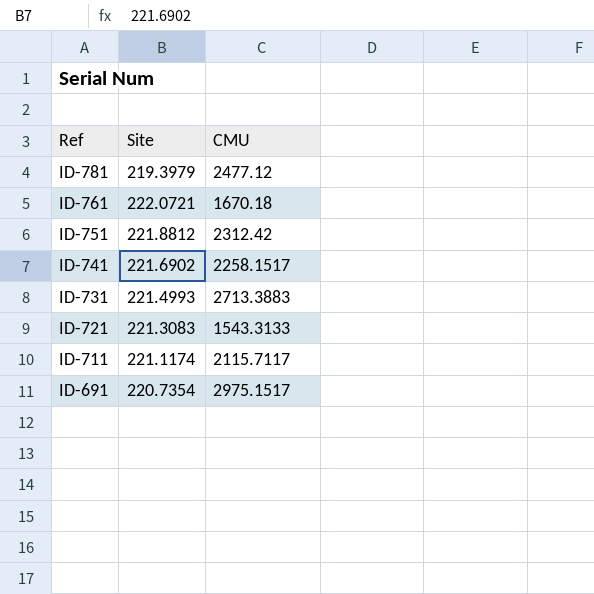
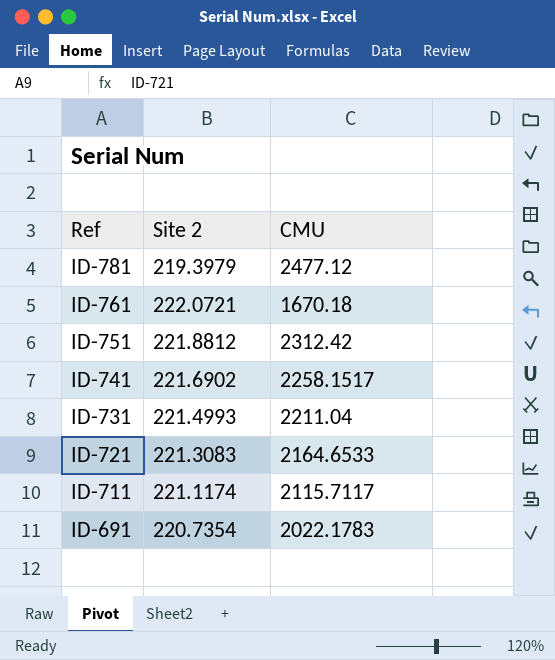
column name: Site -> Site 2
ID-731 | CMU: 2713.3883 -> 2211.04
ID-721 | CMU: 1543.3133 -> 2164.6533
ID-691 | CMU: 2975.1517 -> 2022.1783

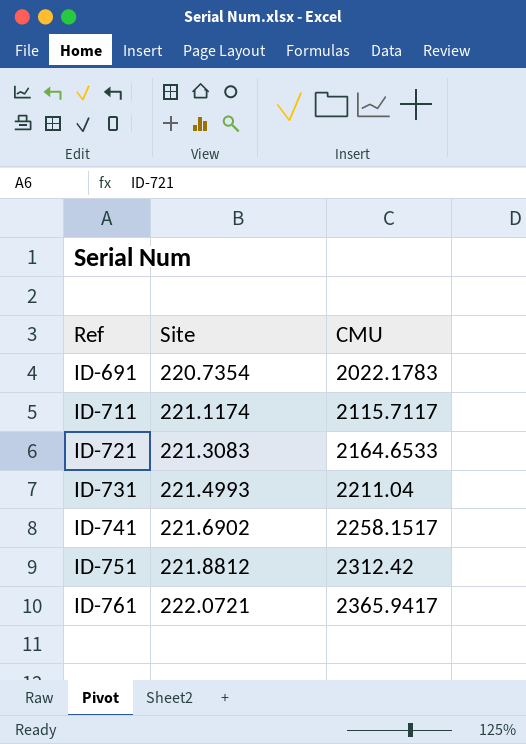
row order: Ref descending -> Ref ascending
column name: Site 2 -> Site
row ID-781: 219.3979 | 2477.12 -> none
ID-761 | CMU: 1670.18 -> 2365.9417

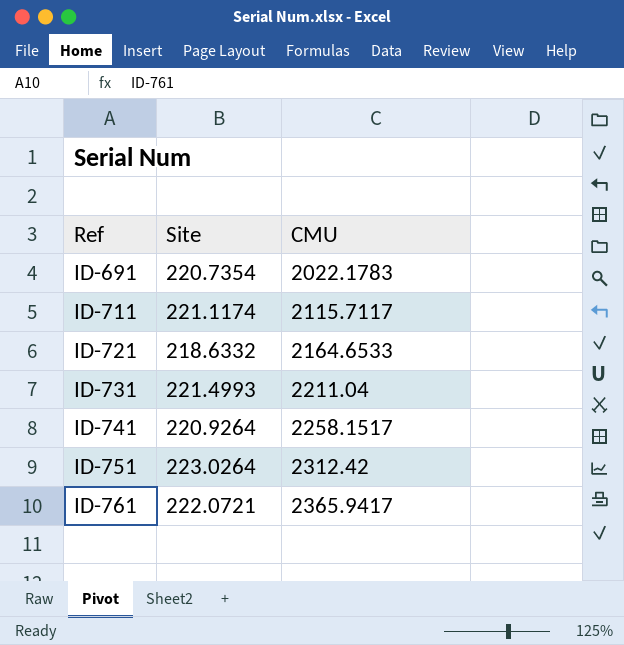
ID-721 | Site: 221.3083 -> 218.6332
ID-741 | Site: 221.6902 -> 220.9264
ID-751 | Site: 221.8812 -> 223.0264

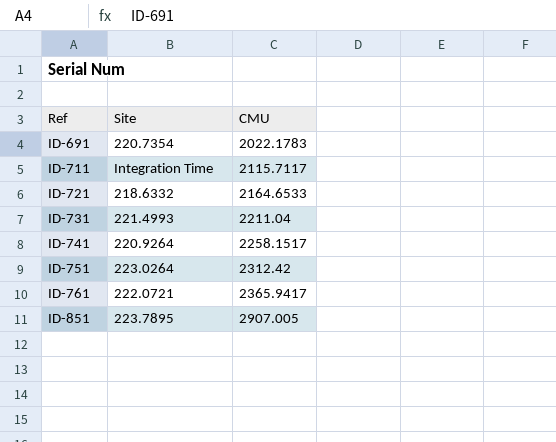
ID-711 | Site: 221.1174 -> Integration Time
row ID-851: none -> 223.7895 | 2907.005

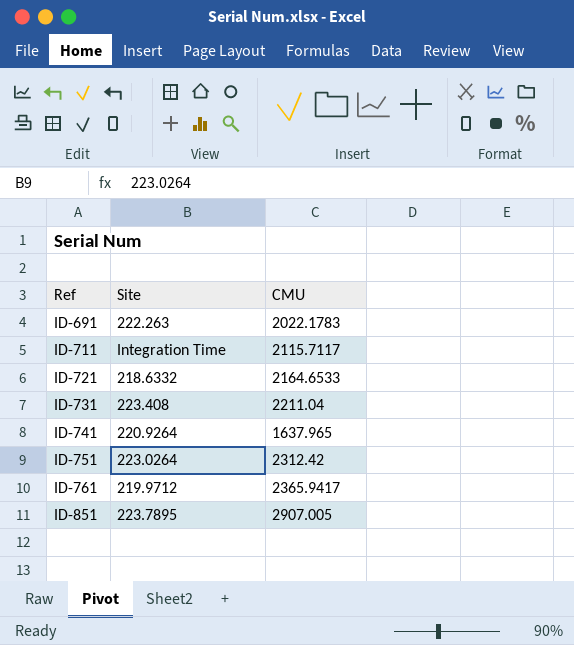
ID-691 | Site: 220.7354 -> 222.263
ID-731 | Site: 221.4993 -> 223.408
ID-741 | CMU: 2258.1517 -> 1637.965
ID-761 | Site: 222.0721 -> 219.9712

